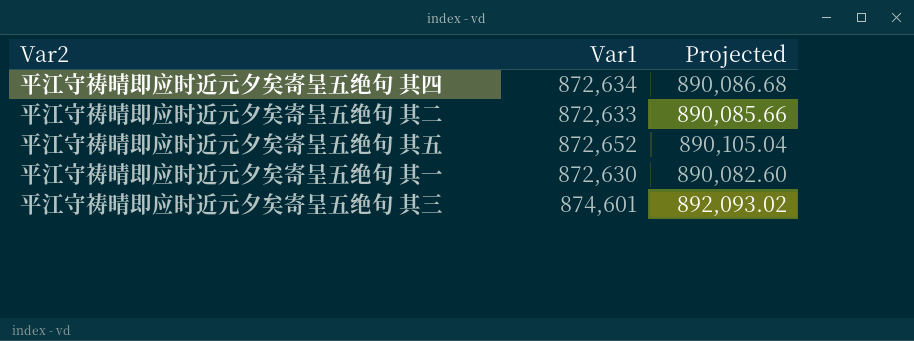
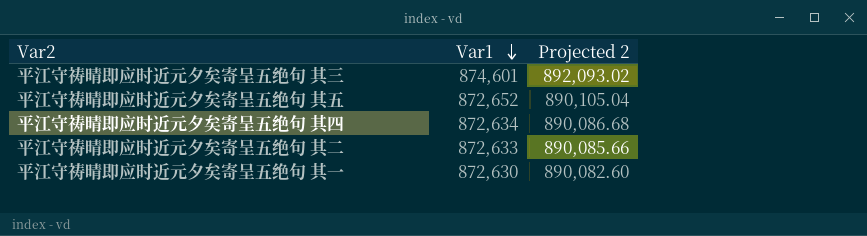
row order: none -> Var1 descending
column name: Projected -> Projected 2

